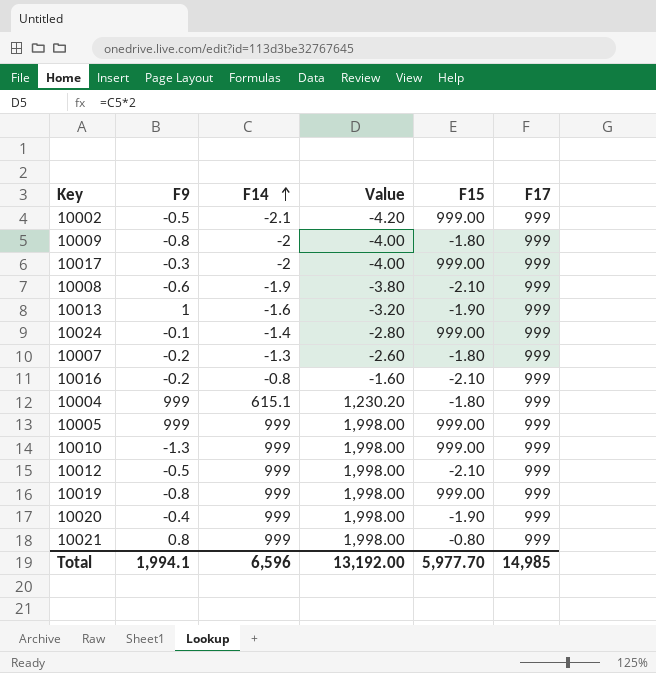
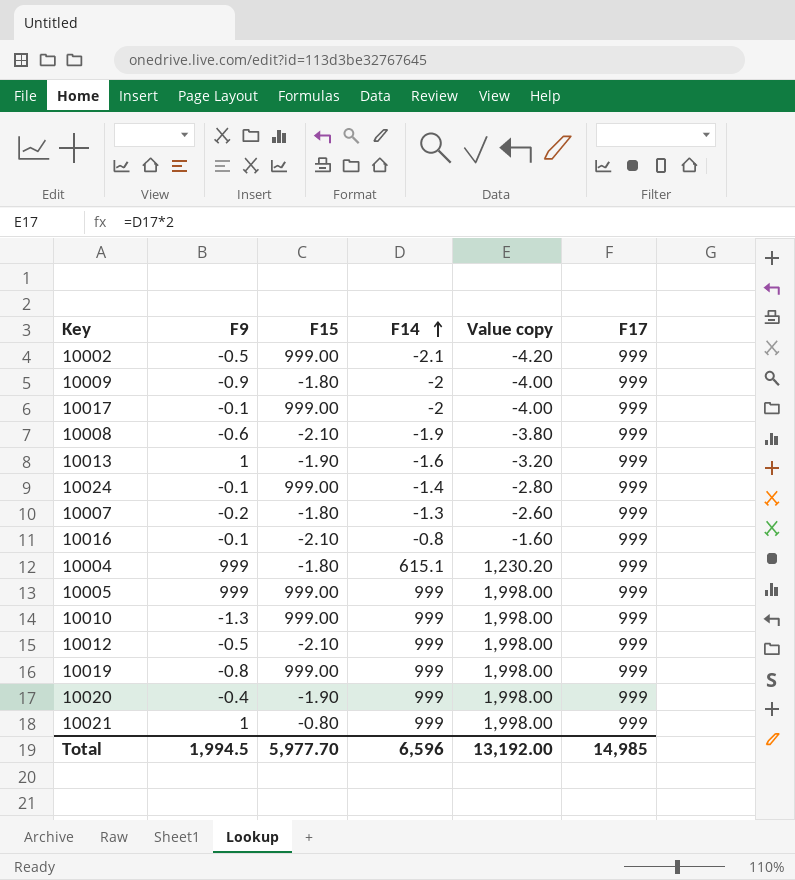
column F15 | position: 5 -> 3
column name: Value -> Value copy
10009 | F9: -0.8 -> -0.9
10017 | F9: -0.3 -> -0.1
10016 | F9: -0.2 -> -0.1
10021 | F9: 0.8 -> 1
Total | F9: 1,994.1 -> 1,994.5

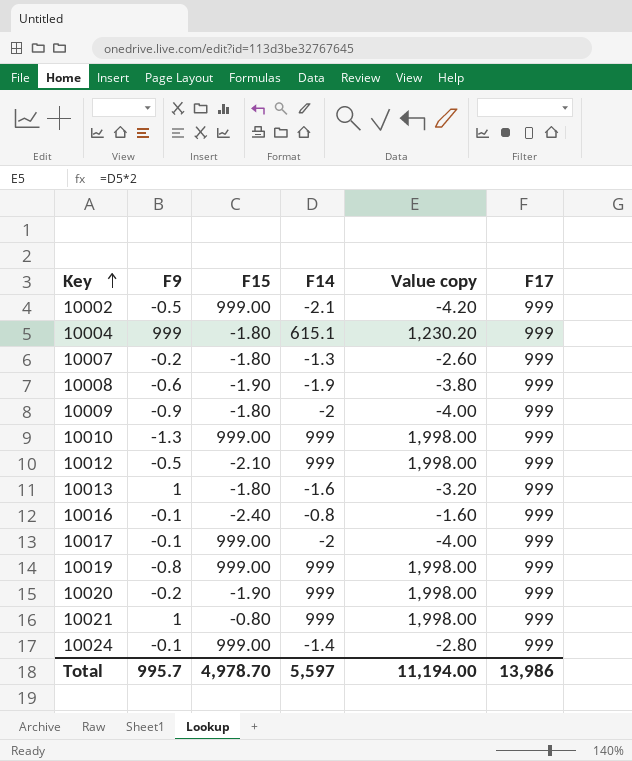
row order: F14 ascending -> Key ascending
row 10005: 999 | 999.00 | 999 | 1,998.00 | 999 -> none
10008 | F15: -2.10 -> -1.90
10013 | F15: -1.90 -> -1.80
10016 | F15: -2.10 -> -2.40
10020 | F9: -0.4 -> -0.2
Total | F9: 1,994.5 -> 995.7
Total | F15: 5,977.70 -> 4,978.70
Total | F14: 6,596 -> 5,597
Total | Value copy: 13,192.00 -> 11,194.00
Total | F17: 14,985 -> 13,986

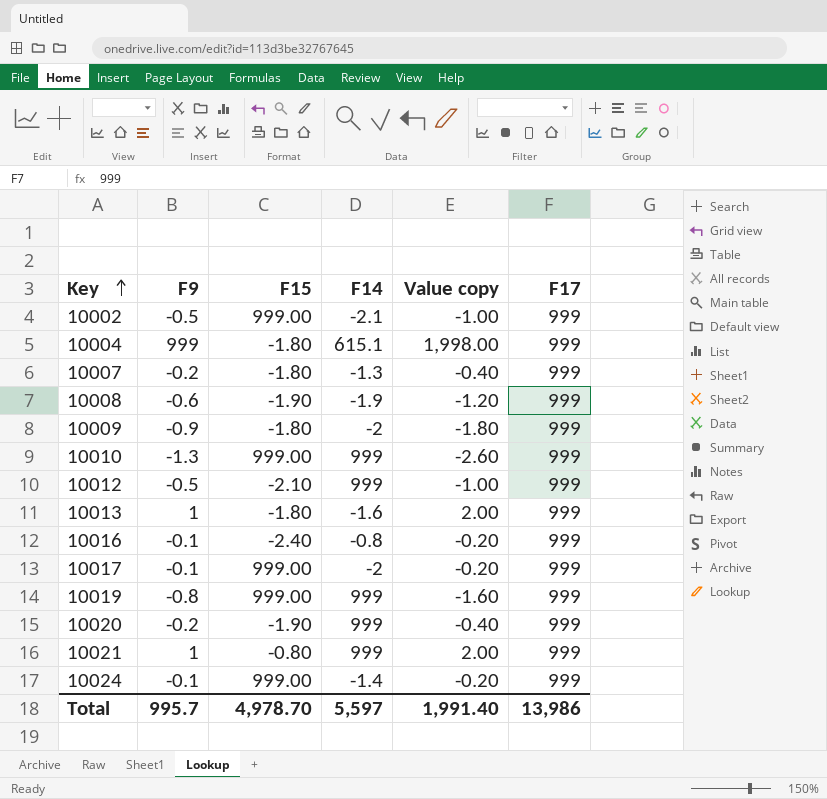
column Value copy | formula: [F14] * 2 -> [F9] * 2
Total | Value copy: 11,194.00 -> 1,991.40

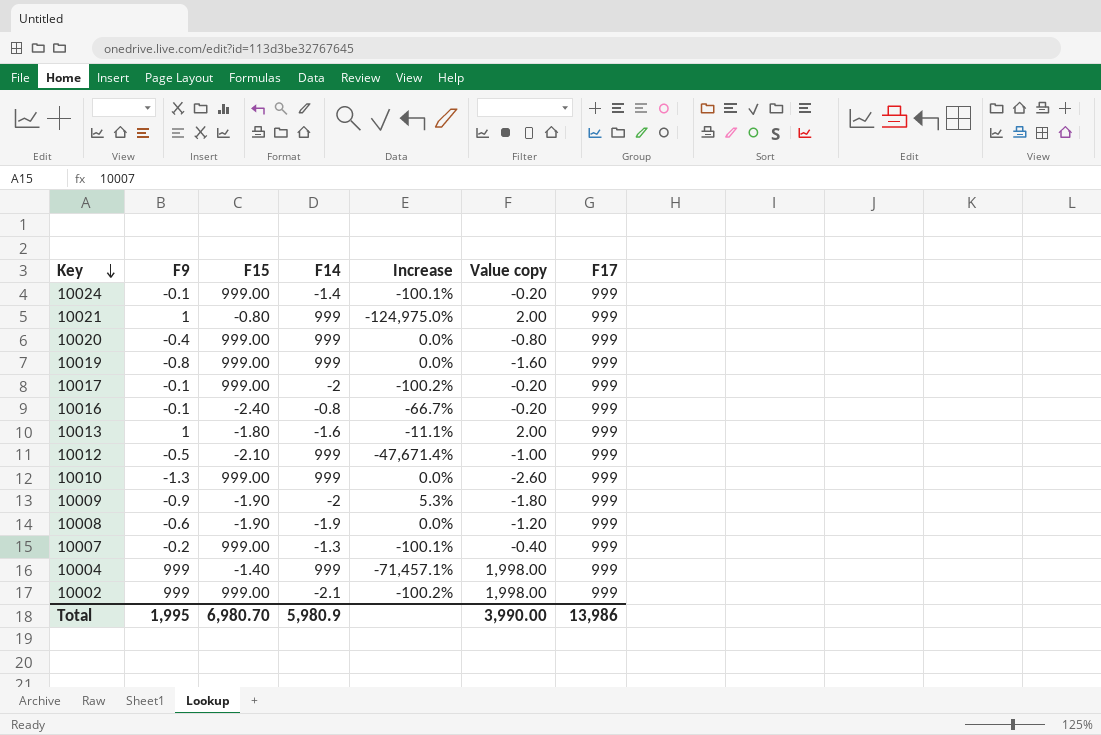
row order: Key ascending -> Key descending
column Increase | formula: none -> ([F14] - [F15]) / [F15]
10020 | F9: -0.2 -> -0.4
10020 | F15: -1.90 -> 999.00
10020 | Value copy: -0.40 -> -0.80
10009 | F15: -1.80 -> -1.90
10007 | F15: -1.80 -> 999.00
10004 | F15: -1.80 -> -1.40
10004 | F14: 615.1 -> 999
10002 | F9: -0.5 -> 999
10002 | Value copy: -1.00 -> 1,998.00
Total | F9: 995.7 -> 1,995
Total | F15: 4,978.70 -> 6,980.70
Total | F14: 5,597 -> 5,980.9
Total | Value copy: 1,991.40 -> 3,990.00

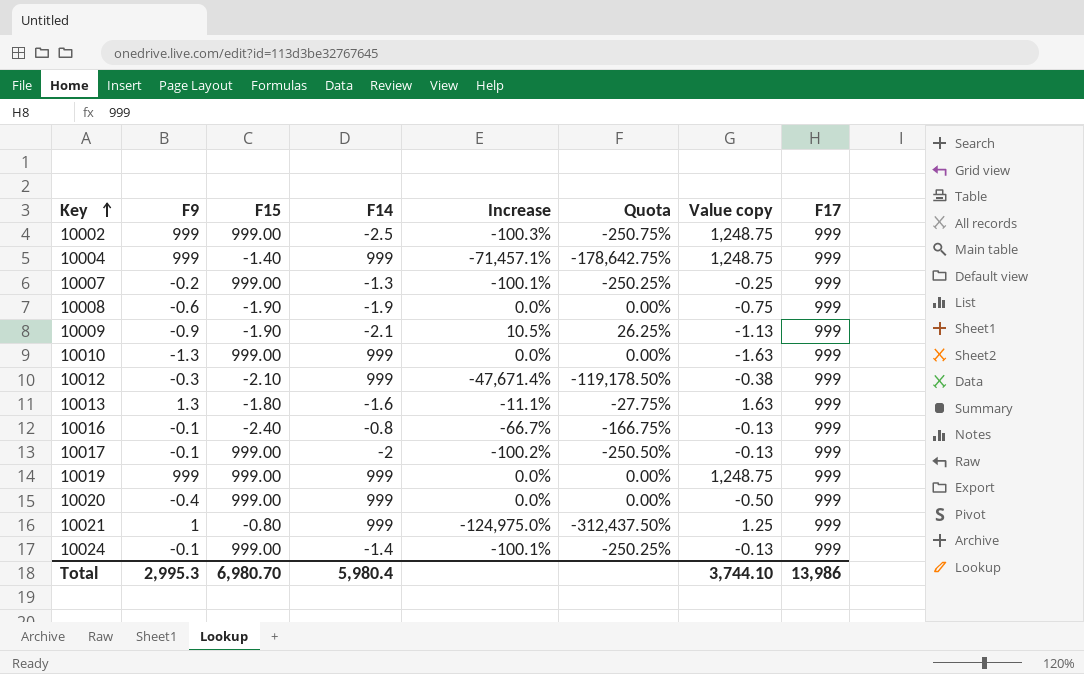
row order: Key descending -> Key ascending
column Quota | formula: none -> [Increase] * 2.5
column Value copy | formula: [F9] * 2 -> [F9] * 1.25
10002 | F14: -2.1 -> -2.5
10002 | Increase: -100.2% -> -100.3%
10009 | F14: -2 -> -2.1
10009 | Increase: 5.3% -> 10.5%
10012 | F9: -0.5 -> -0.3
10013 | F9: 1 -> 1.3
10019 | F9: -0.8 -> 999
Total | F9: 1,995 -> 2,995.3
Total | F14: 5,980.9 -> 5,980.4
Total | Value copy: 3,990.00 -> 3,744.10

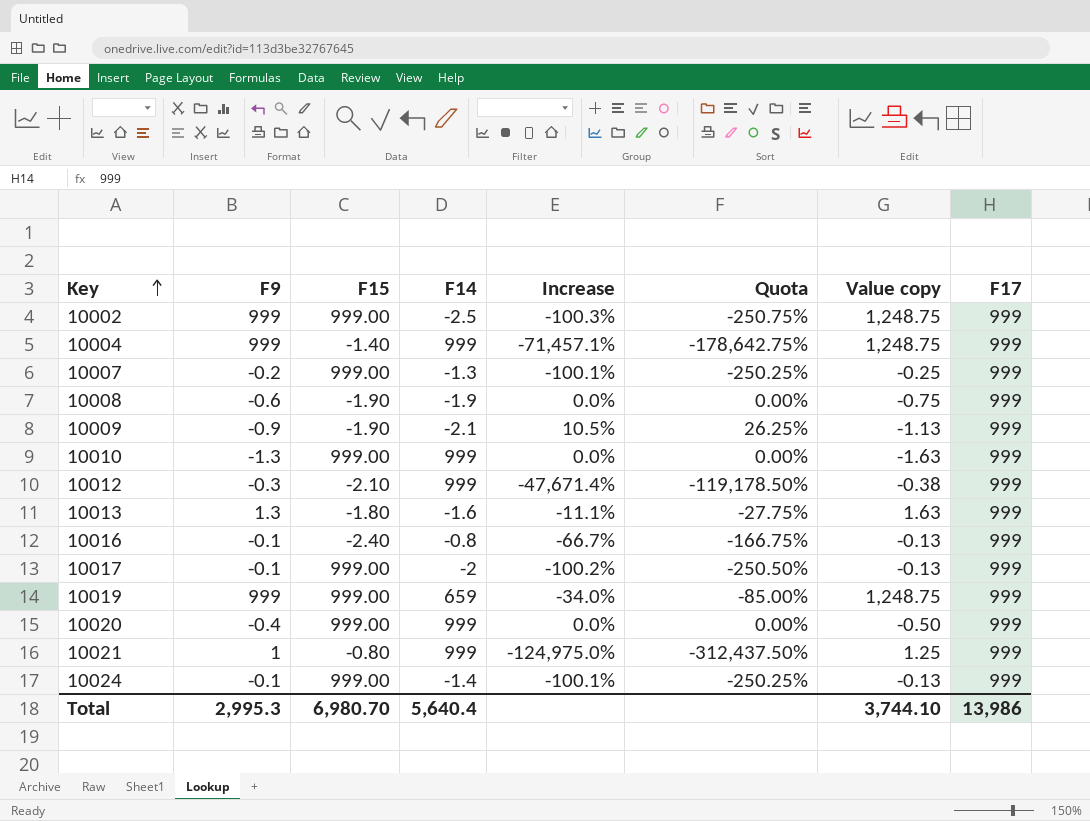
10019 | F14: 999 -> 659
10019 | Increase: 0.0% -> -34.0%
10019 | Quota: 0.00% -> -85.00%
Total | F14: 5,980.4 -> 5,640.4

